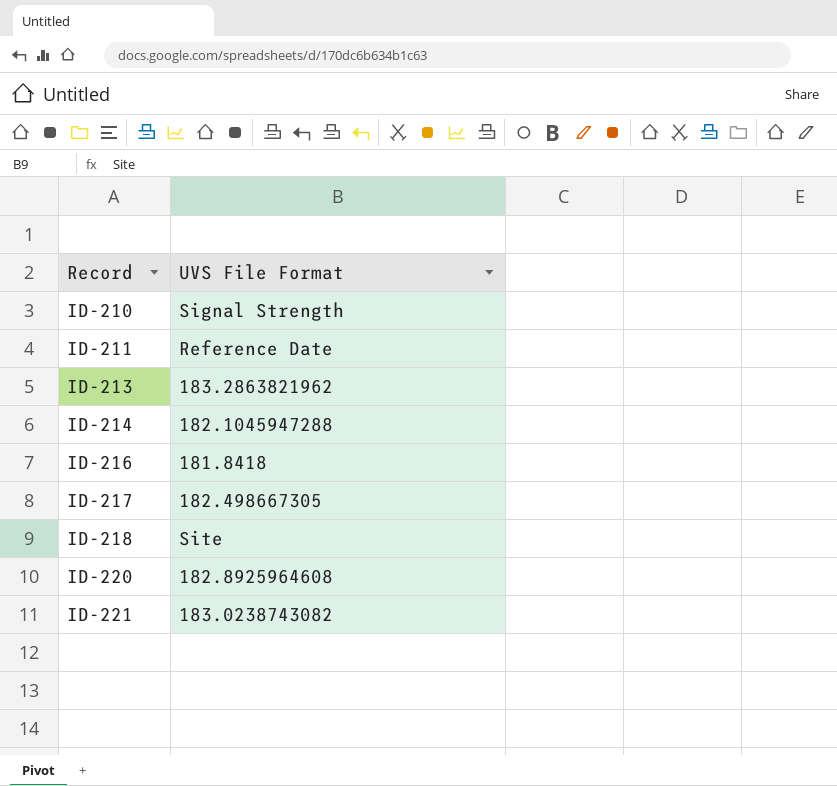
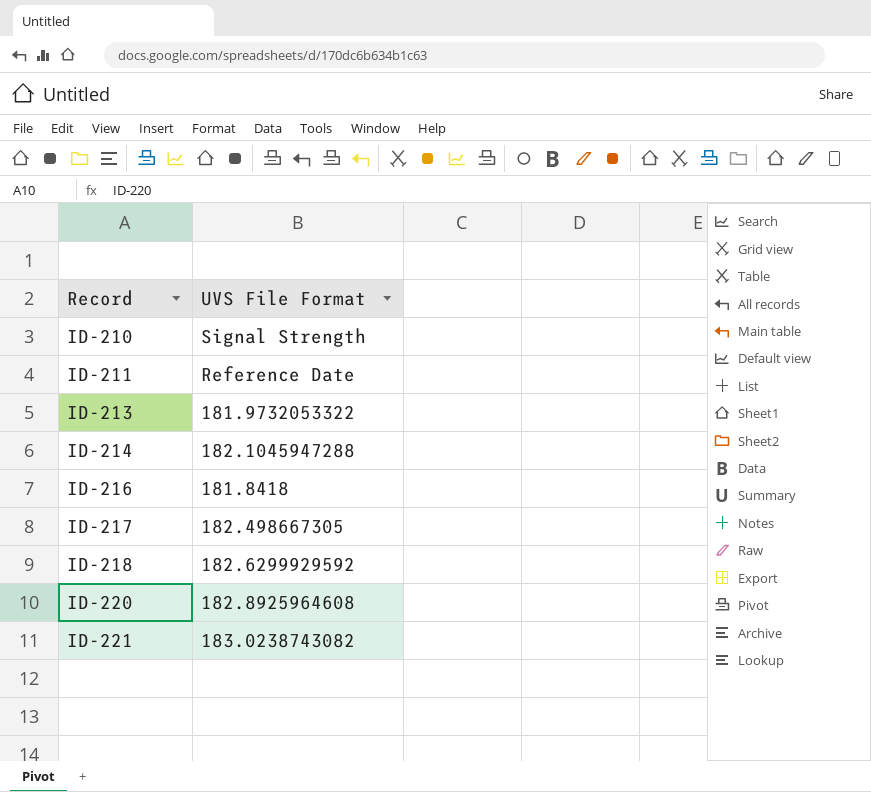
ID-213 | UVS File Format: 183.2863821962 -> 181.9732053322
ID-218 | UVS File Format: Site -> 182.6299929592

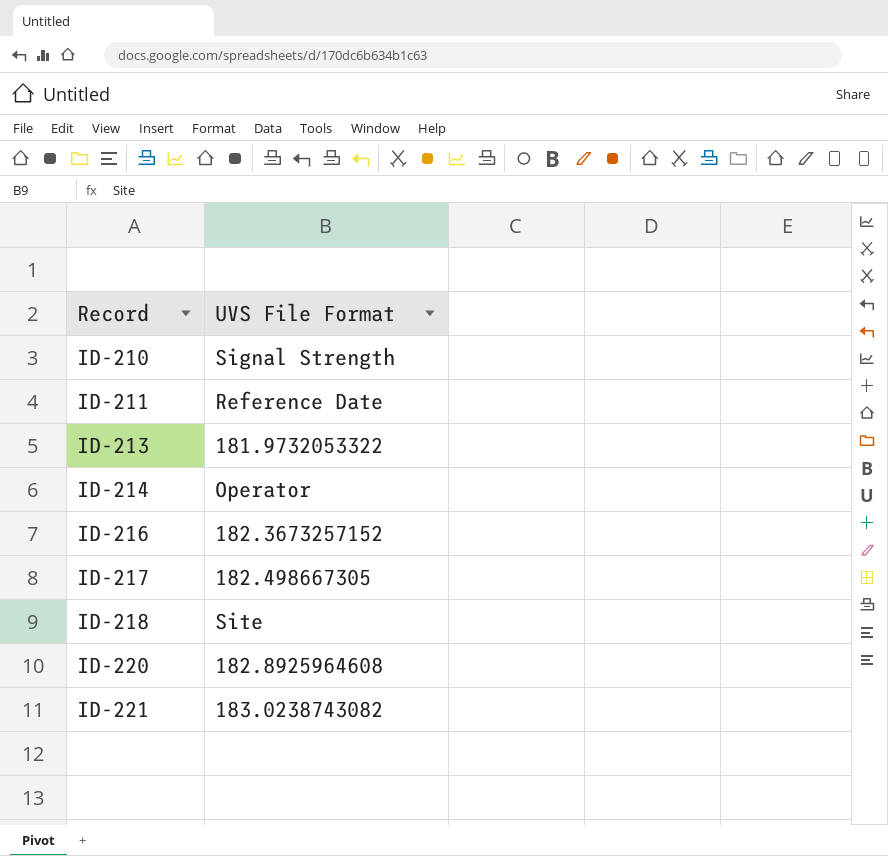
ID-214 | UVS File Format: 182.1045947288 -> Operator
ID-216 | UVS File Format: 181.8418 -> 182.3673257152
ID-218 | UVS File Format: 182.6299929592 -> Site

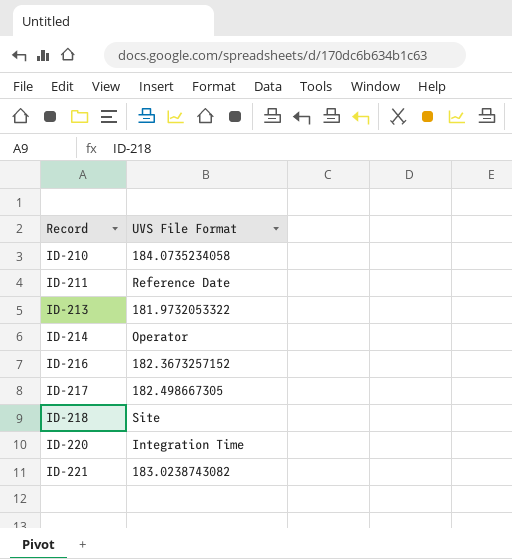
ID-210 | UVS File Format: Signal Strength -> 184.0735234058
ID-220 | UVS File Format: 182.8925964608 -> Integration Time

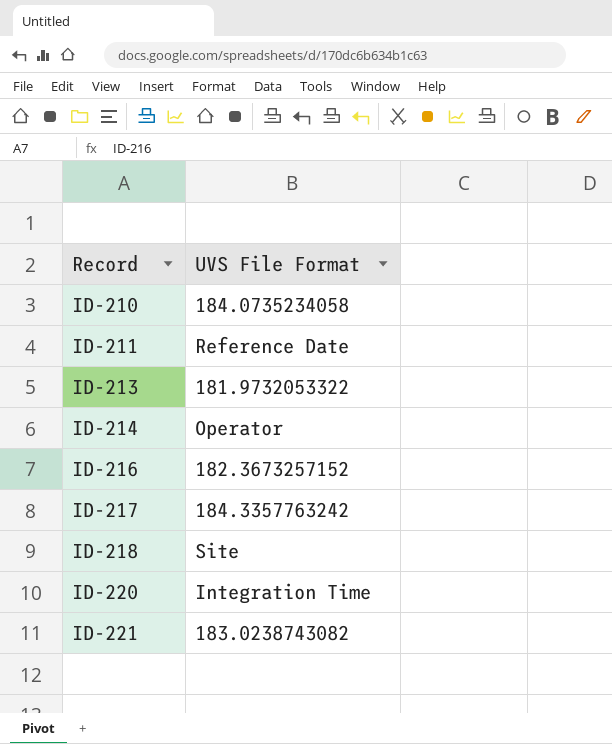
ID-217 | UVS File Format: 182.498667305 -> 184.3357763242

